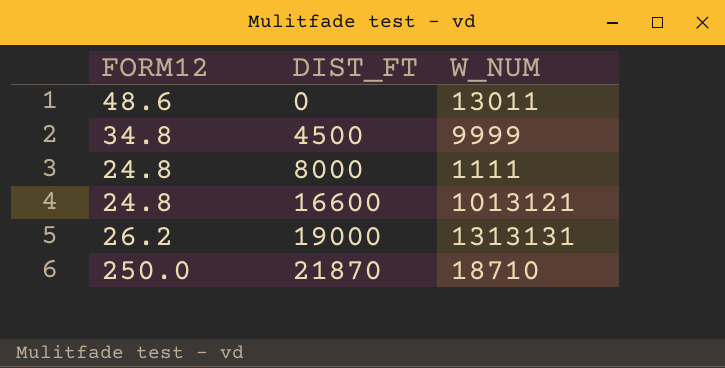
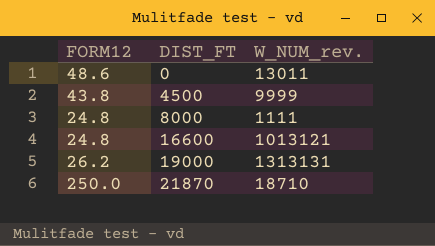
column name: W_NUM -> W_NUM_rev.
4500 | FORM12: 34.8 -> 43.8

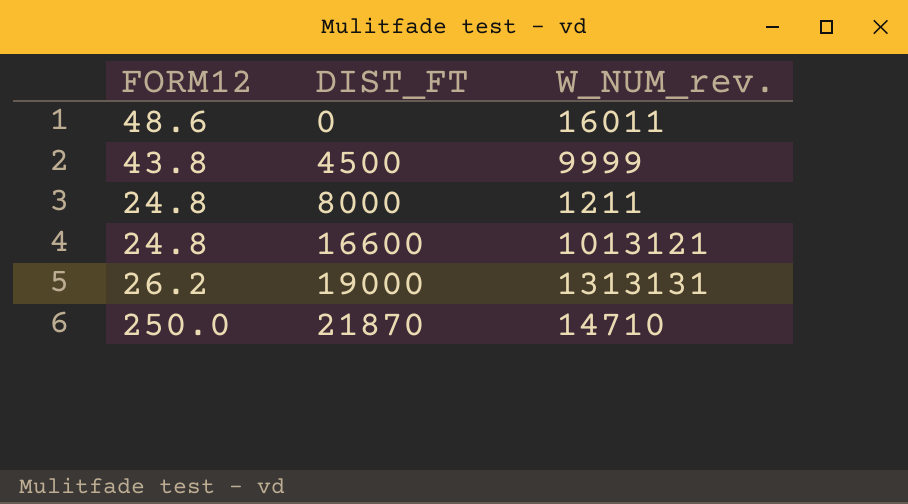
0 | W_NUM_rev.: 13011 -> 16011
8000 | W_NUM_rev.: 1111 -> 1211
21870 | W_NUM_rev.: 18710 -> 14710

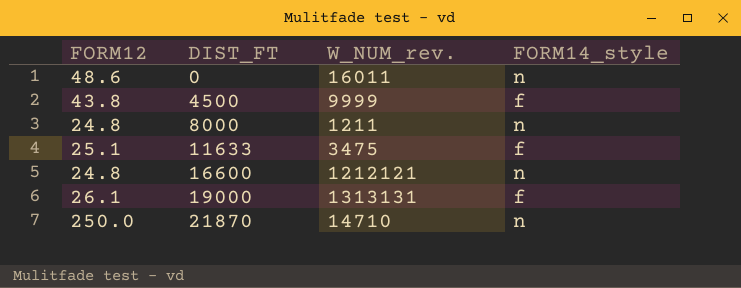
column FORM14_style | position: none -> 4
row 11633: none -> 25.1 | 3475 | f
16600 | W_NUM_rev.: 1013121 -> 1212121
19000 | FORM12: 26.2 -> 26.1

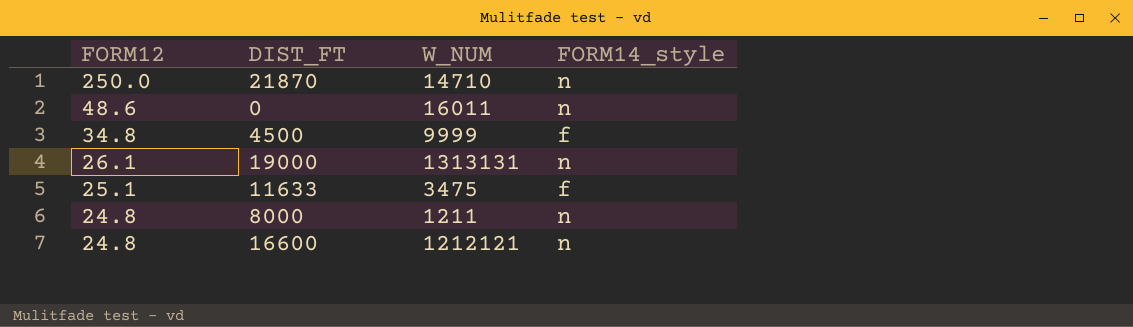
row order: DIST_FT ascending -> FORM12 descending
column name: W_NUM_rev. -> W_NUM
4500 | FORM12: 43.8 -> 34.8
19000 | FORM14_style: f -> n

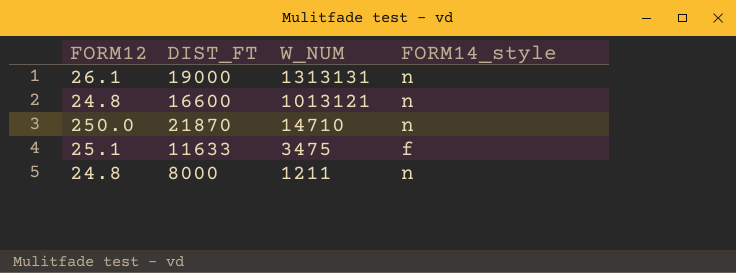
row order: FORM12 descending -> W_NUM descending
row 0: 48.6 | 16011 | n -> none
row 4500: 34.8 | 9999 | f -> none
16600 | W_NUM: 1212121 -> 1013121

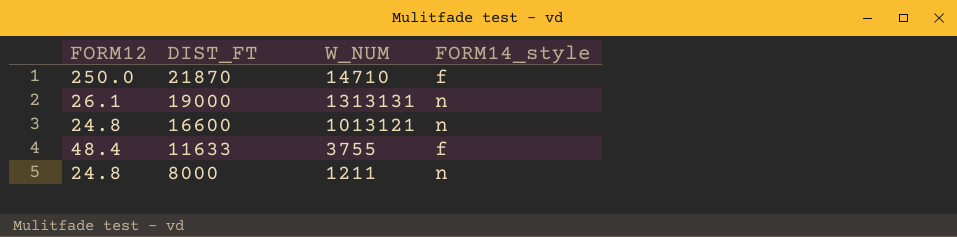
row order: W_NUM descending -> DIST_FT descending
21870 | FORM14_style: n -> f
11633 | FORM12: 25.1 -> 48.4
11633 | W_NUM: 3475 -> 3755

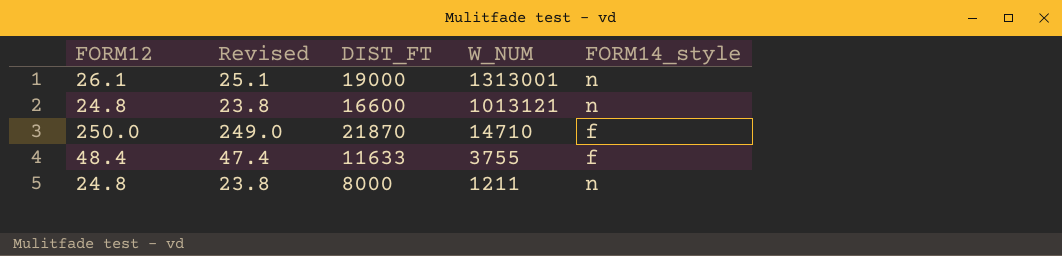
row order: DIST_FT descending -> W_NUM descending
column Revised | formula: none -> [FORM12] - 1
19000 | W_NUM: 1313131 -> 1313001

